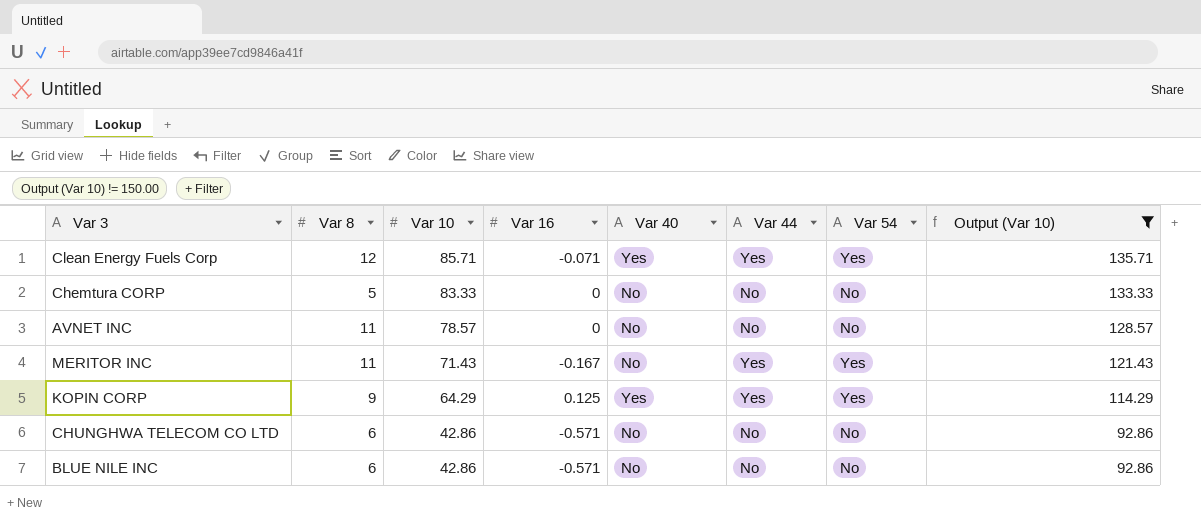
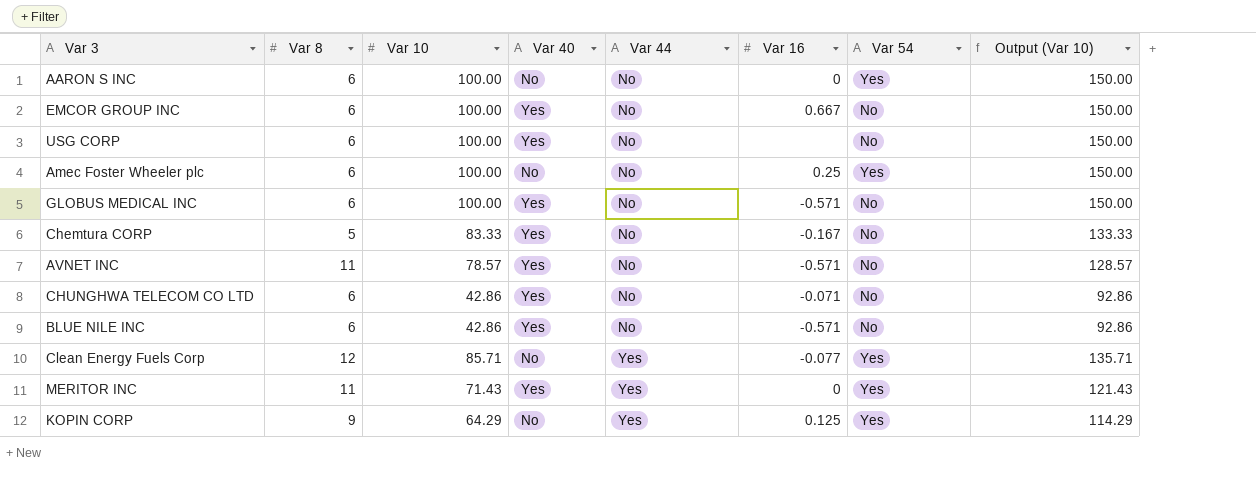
filter: Output (Var 10) != 150.00 -> none
row order: Var 10 descending -> Var 44 ascending
column Var 16 | position: 4 -> 6
Chemtura CORP | Var 40: No -> Yes
Chemtura CORP | Var 16: 0 -> -0.167
AVNET INC | Var 40: No -> Yes
AVNET INC | Var 16: 0 -> -0.571
CHUNGHWA TELECOM CO LTD | Var 40: No -> Yes
CHUNGHWA TELECOM CO LTD | Var 16: -0.571 -> -0.071
BLUE NILE INC | Var 40: No -> Yes
Clean Energy Fuels Corp | Var 40: Yes -> No
Clean Energy Fuels Corp | Var 16: -0.071 -> -0.077
MERITOR INC | Var 40: No -> Yes
MERITOR INC | Var 16: -0.167 -> 0
KOPIN CORP | Var 40: Yes -> No

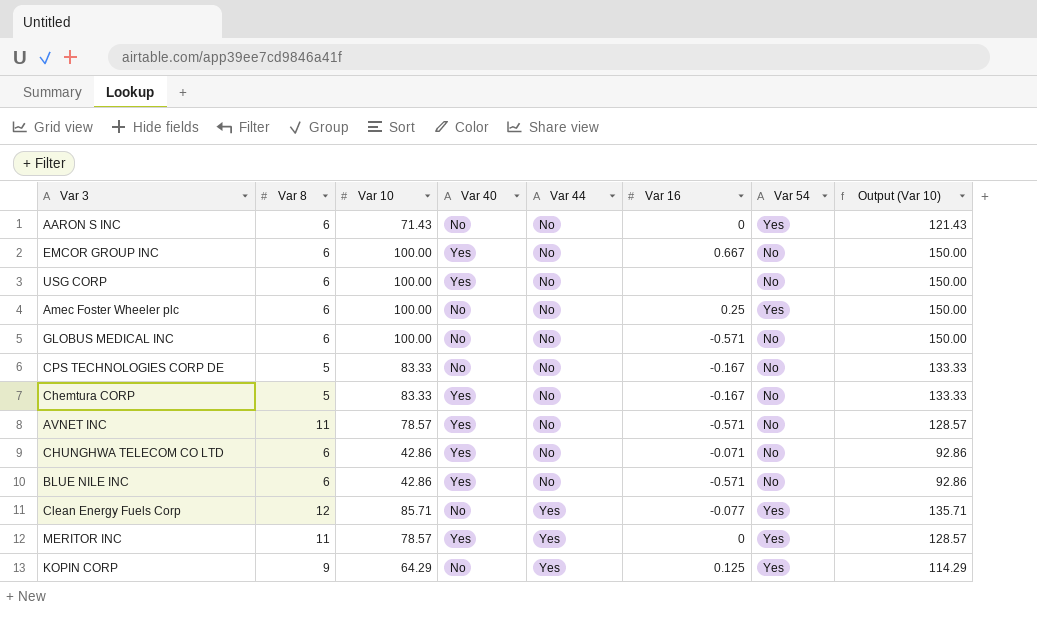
AARON S INC | Var 10: 100.00 -> 71.43
AARON S INC | Output (Var 10): 150.00 -> 121.43
GLOBUS MEDICAL INC | Var 40: Yes -> No
row CPS TECHNOLOGIES CORP DE: none -> 5 | 83.33 | No | No | -0.167 | No | 133.33
MERITOR INC | Var 10: 71.43 -> 78.57
MERITOR INC | Output (Var 10): 121.43 -> 128.57

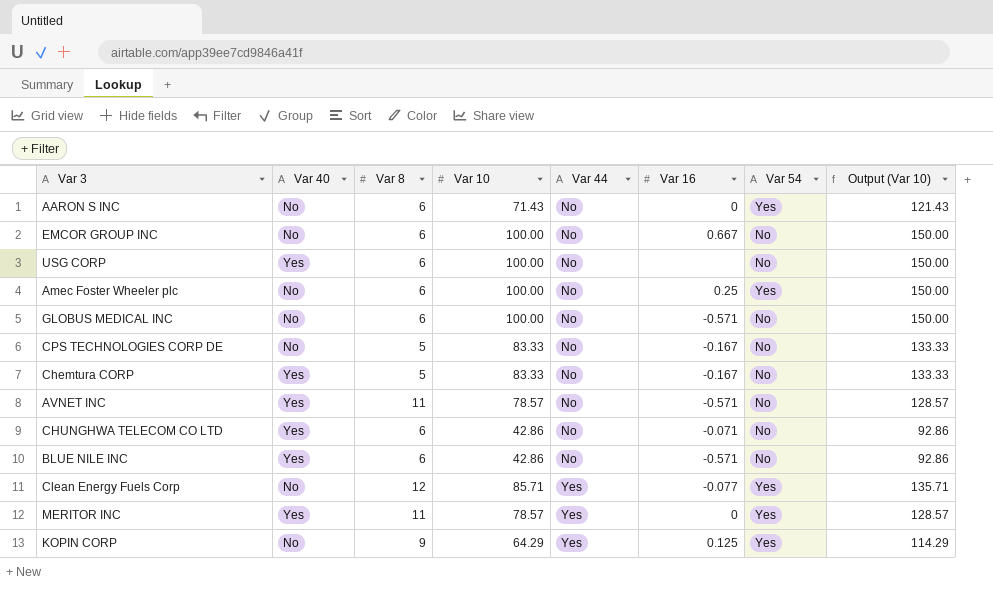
column Var 40 | position: 4 -> 2
EMCOR GROUP INC | Var 40: Yes -> No

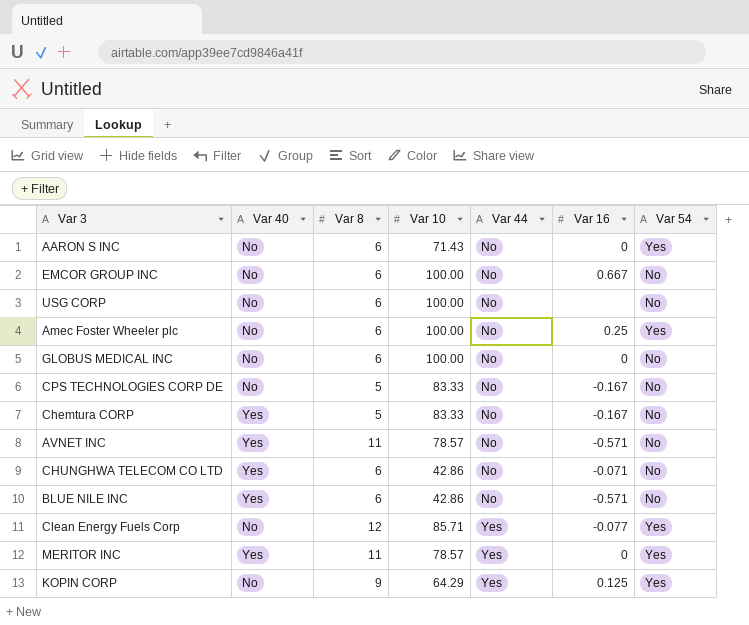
column Output (Var 10) | formula: [Var 10] + 50 -> none
USG CORP | Var 40: Yes -> No
GLOBUS MEDICAL INC | Var 16: -0.571 -> 0

